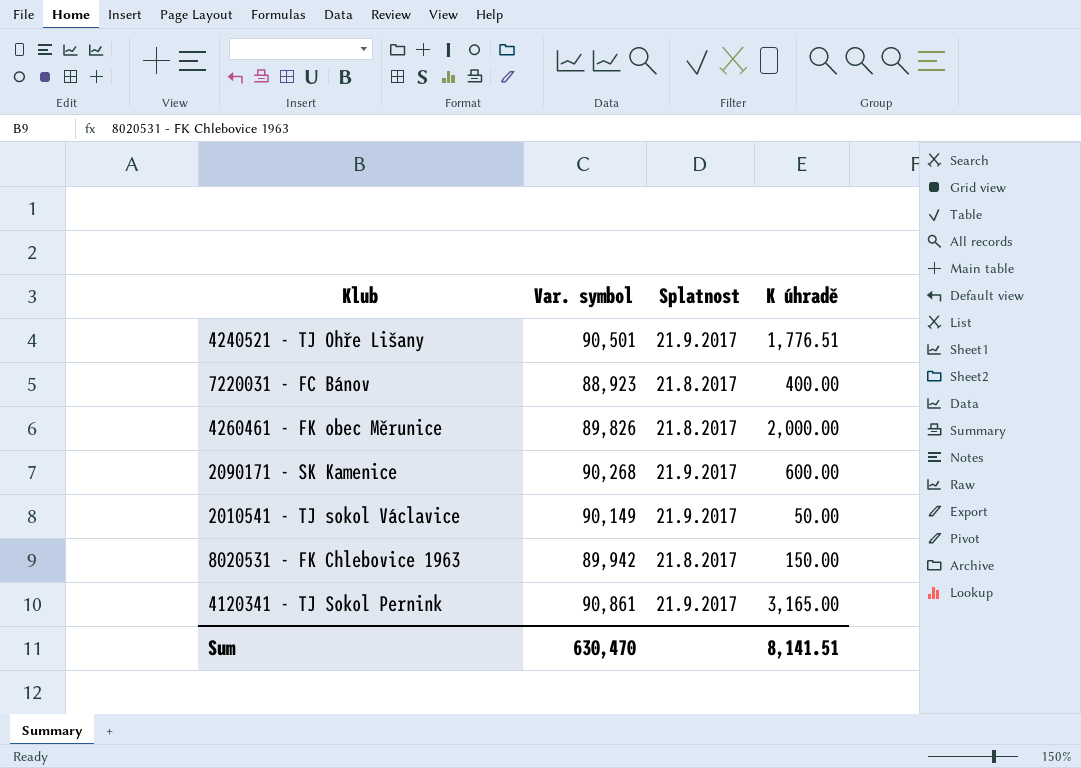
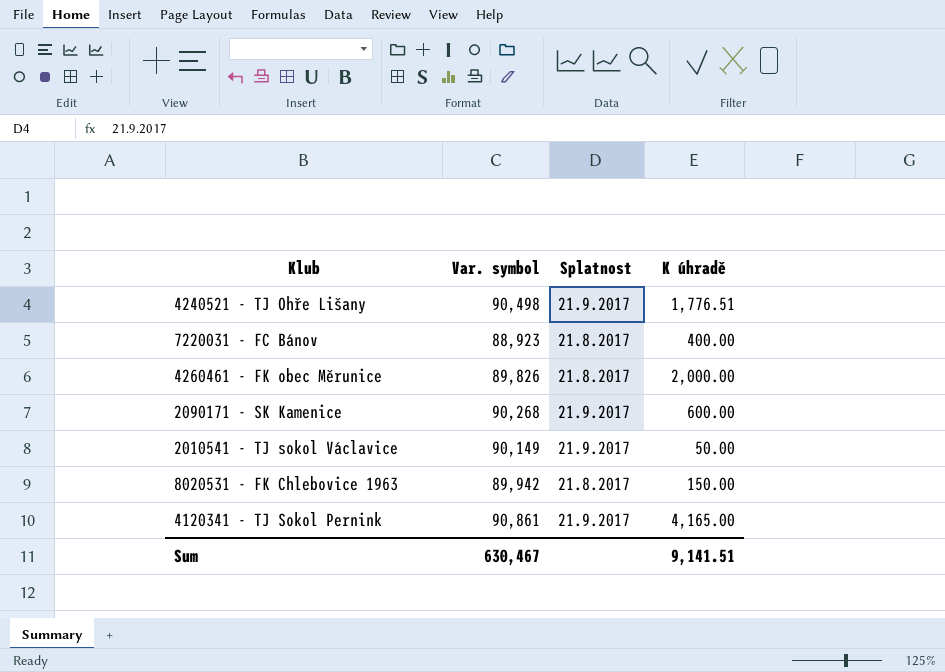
4240521 - TJ Ohře Lišany | Var. symbol: 90,501 -> 90,498
4120341 - TJ Sokol Pernink | K úhradě: 3,165.00 -> 4,165.00
Sum | Var. symbol: 630,470 -> 630,467
Sum | K úhradě: 8,141.51 -> 9,141.51

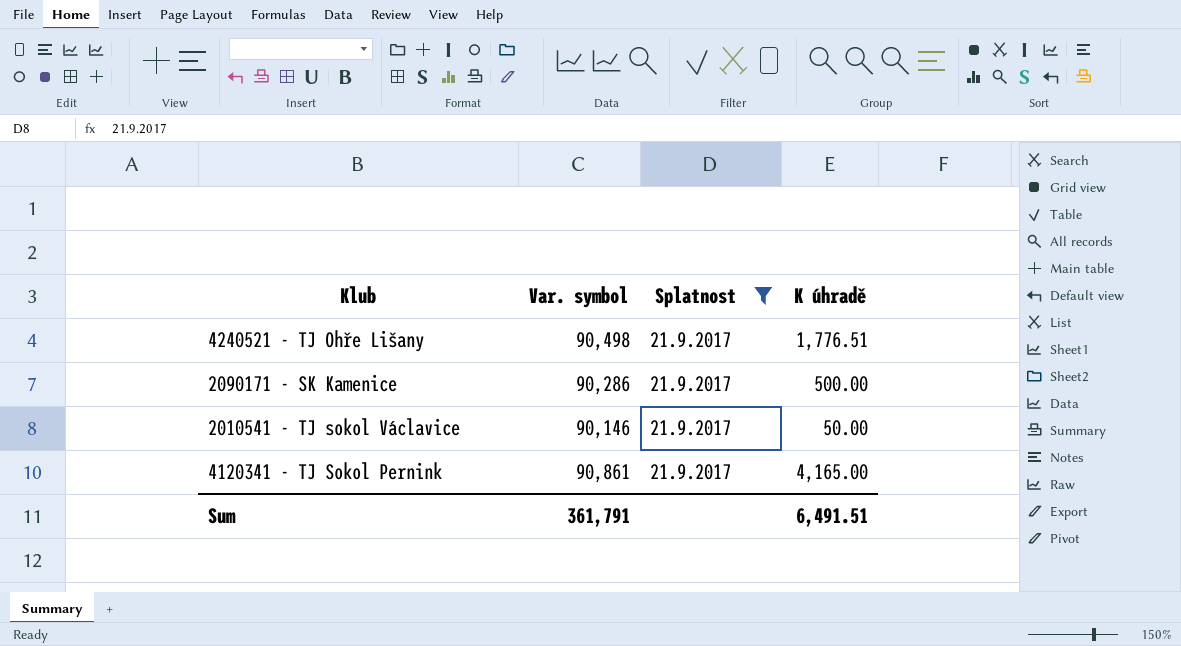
filter: none -> Splatnost = 21.9.2017
2090171 - SK Kamenice | Var. symbol: 90,268 -> 90,286
2090171 - SK Kamenice | K úhradě: 600.00 -> 500.00
2010541 - TJ sokol Václavice | Var. symbol: 90,149 -> 90,146
Sum | Var. symbol: 630,467 -> 361,791
Sum | K úhradě: 9,141.51 -> 6,491.51

